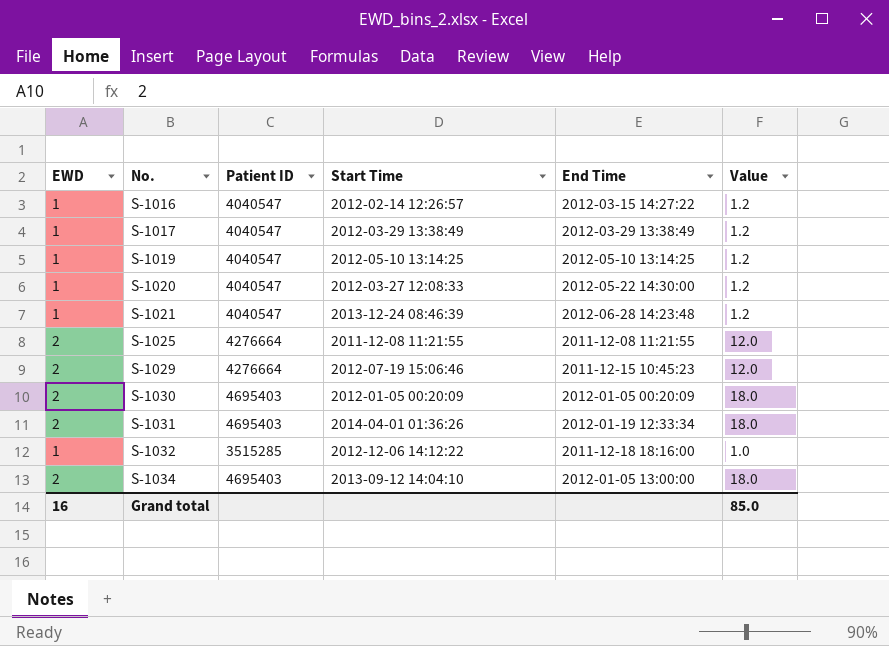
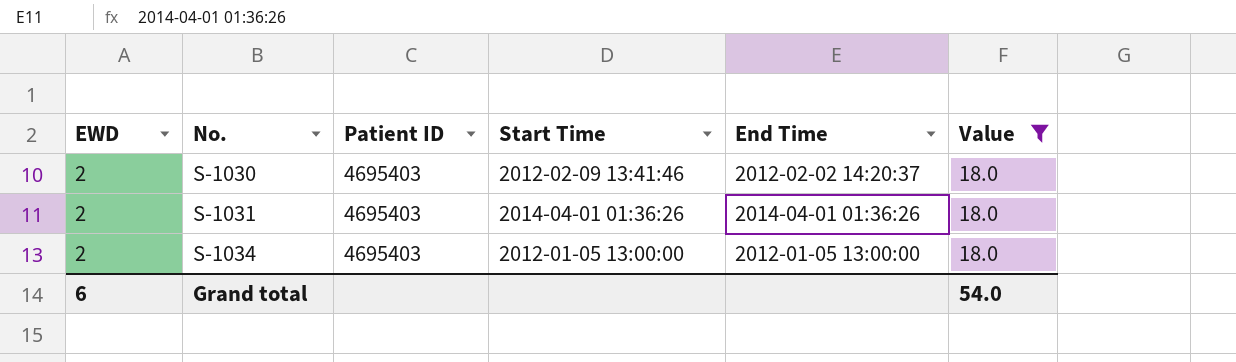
filter: none -> Value = 18.0
S-1030 | Start Time: 2012-01-05 00:20:09 -> 2012-02-09 13:41:46
S-1030 | End Time: 2012-01-05 00:20:09 -> 2012-02-02 14:20:37
S-1031 | End Time: 2012-01-19 12:33:34 -> 2014-04-01 01:36:26
S-1034 | Start Time: 2013-09-12 14:04:10 -> 2012-01-05 13:00:00
Grand total | EWD: 16 -> 6
Grand total | Value: 85.0 -> 54.0

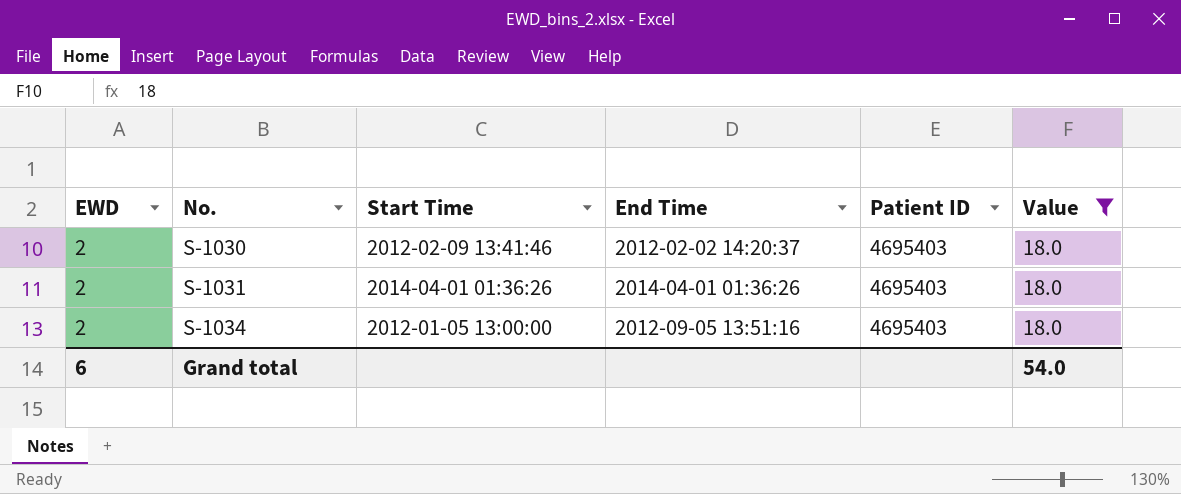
column Patient ID | position: 3 -> 5
S-1034 | End Time: 2012-01-05 13:00:00 -> 2012-09-05 13:51:16

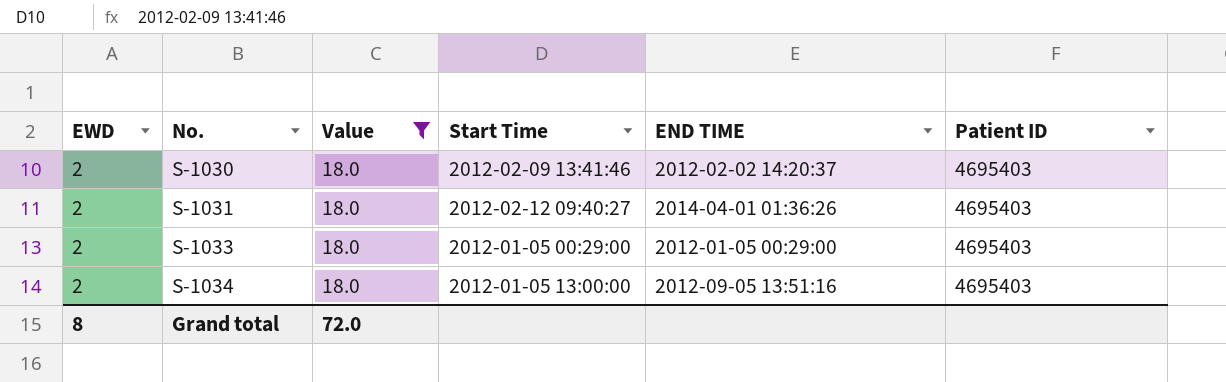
column Value | position: 6 -> 3
column name: End Time -> END TIME
S-1031 | Start Time: 2014-04-01 01:36:26 -> 2012-02-12 09:40:27
row S-1033: none -> 2 | 18.0 | 2012-01-05 00:29:00 | 2012-01-05 00:29:00 | 4695403
Grand total | EWD: 6 -> 8
Grand total | Value: 54.0 -> 72.0

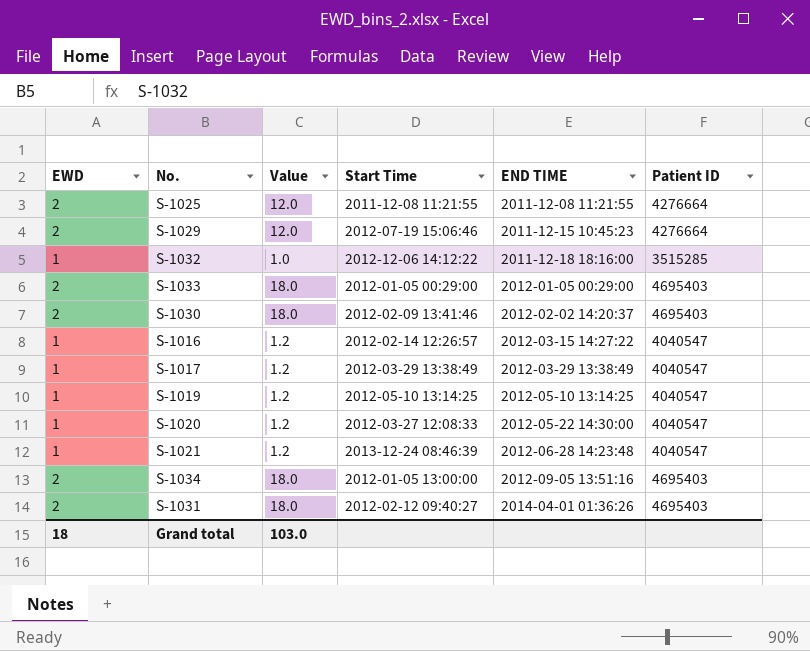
filter: Value = 18.0 -> none
row order: No. ascending -> END TIME ascending
Grand total | EWD: 8 -> 18
Grand total | Value: 72.0 -> 103.0

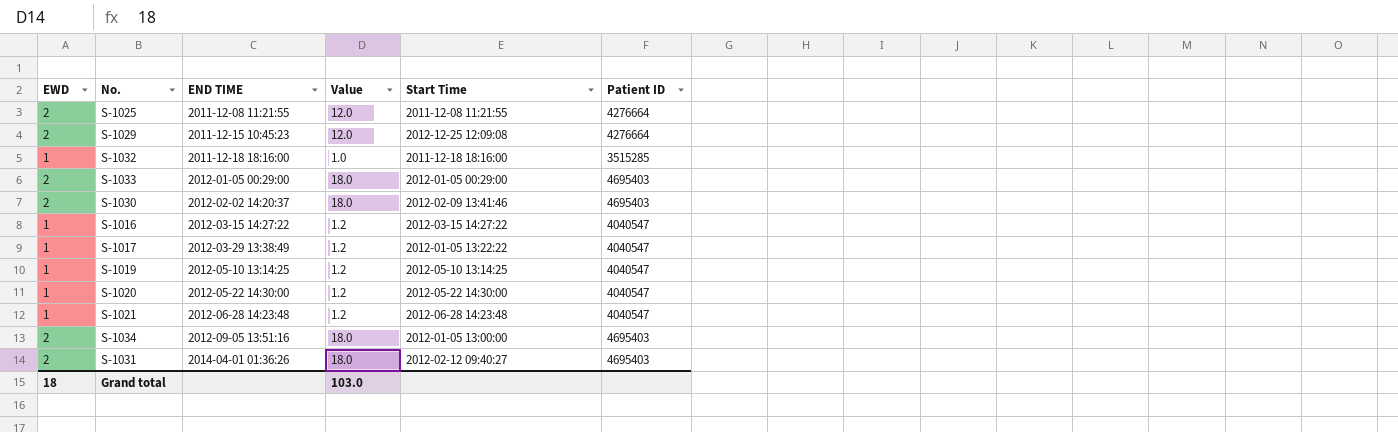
column END TIME | position: 5 -> 3
S-1029 | Start Time: 2012-07-19 15:06:46 -> 2012-12-25 12:09:08
S-1032 | Start Time: 2012-12-06 14:12:22 -> 2011-12-18 18:16:00
S-1016 | Start Time: 2012-02-14 12:26:57 -> 2012-03-15 14:27:22
S-1017 | Start Time: 2012-03-29 13:38:49 -> 2012-01-05 13:22:22
S-1020 | Start Time: 2012-03-27 12:08:33 -> 2012-05-22 14:30:00
S-1021 | Start Time: 2013-12-24 08:46:39 -> 2012-06-28 14:23:48

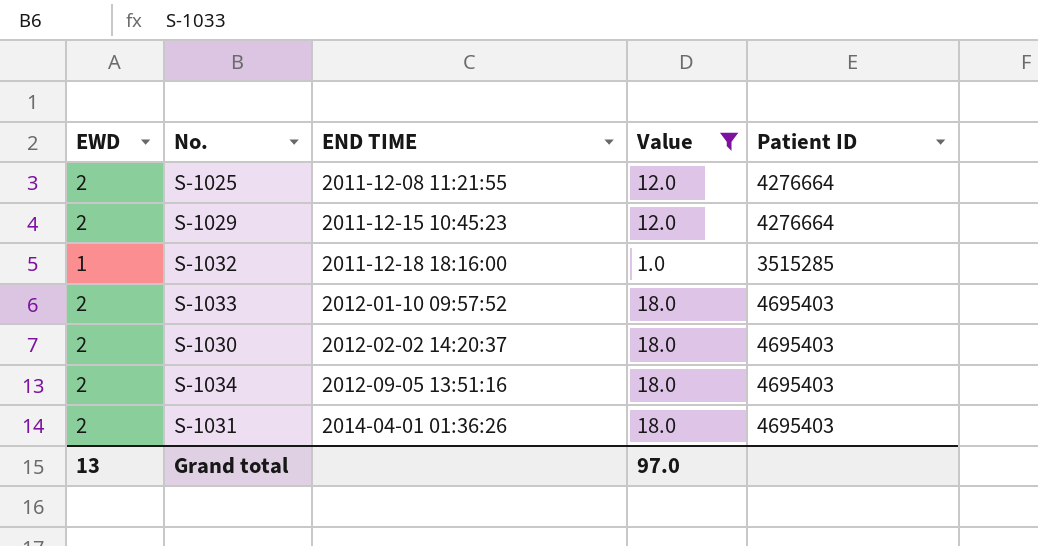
filter: none -> Value != 1.2
column Start Time | position: 5 -> none
S-1033 | END TIME: 2012-01-05 00:29:00 -> 2012-01-10 09:57:52
Grand total | EWD: 18 -> 13
Grand total | Value: 103.0 -> 97.0

